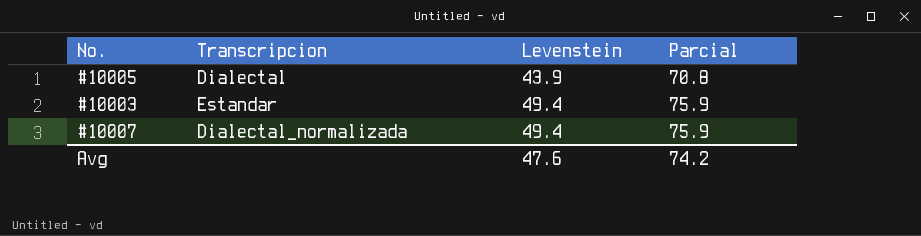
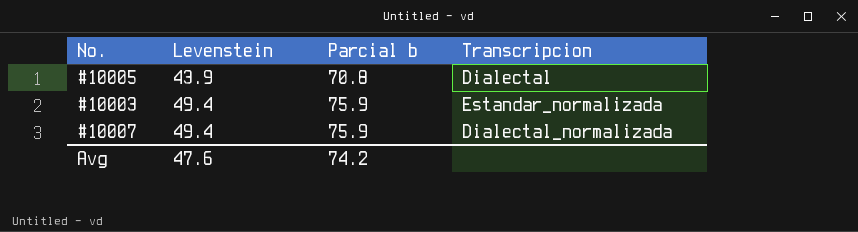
column name: Parcial -> Parcial b
column Transcripcion | position: 2 -> 4
#10003 | Transcripcion: Estandar -> Estandar_normalizada

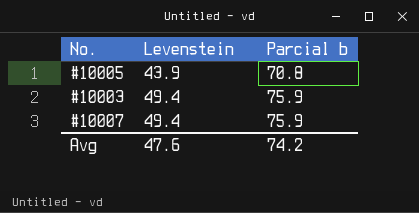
column Transcripcion | position: 4 -> none

